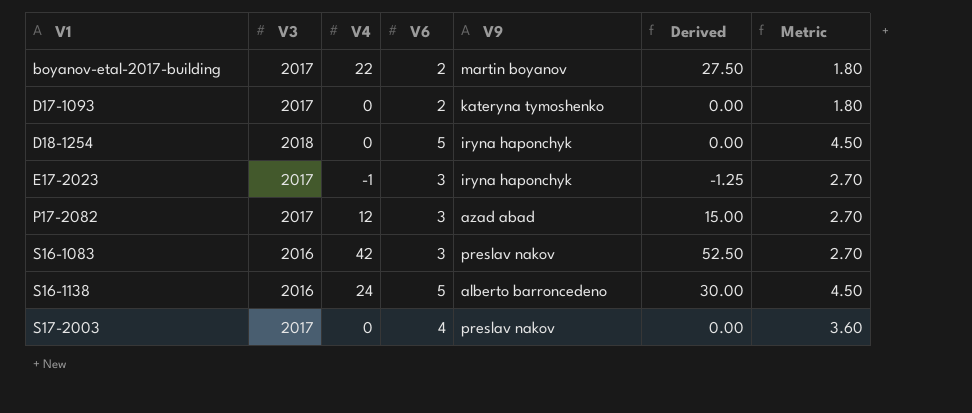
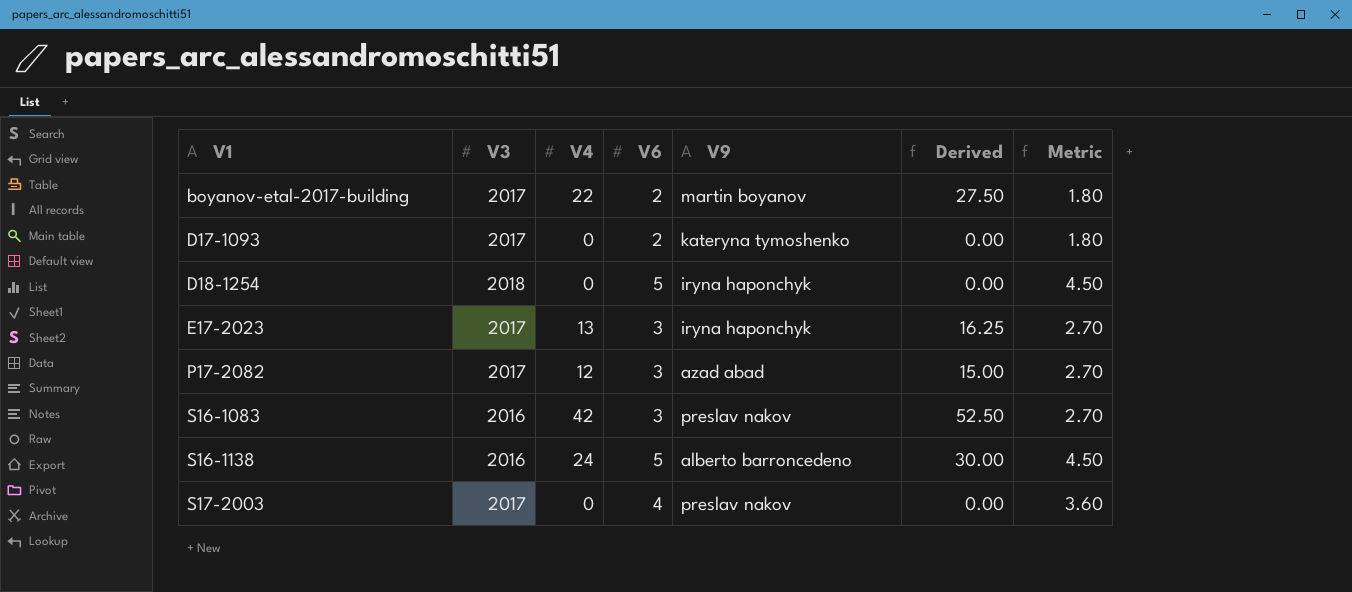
E17-2023 | V4: -1 -> 13
E17-2023 | Derived: -1.25 -> 16.25

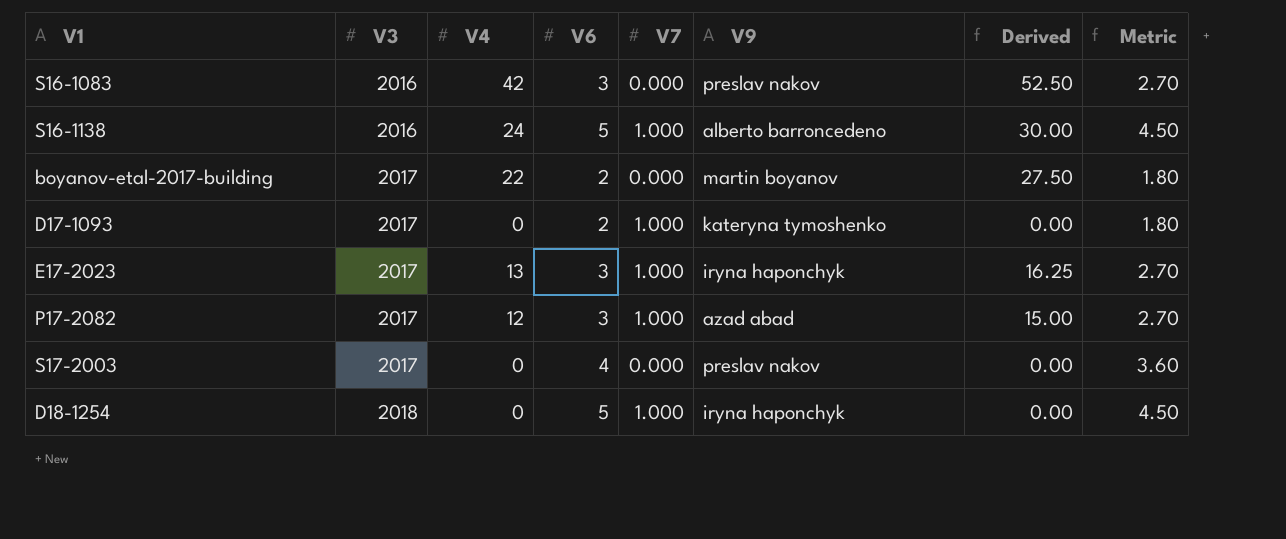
row order: V1 ascending -> V3 ascending
column V7 | position: none -> 5

